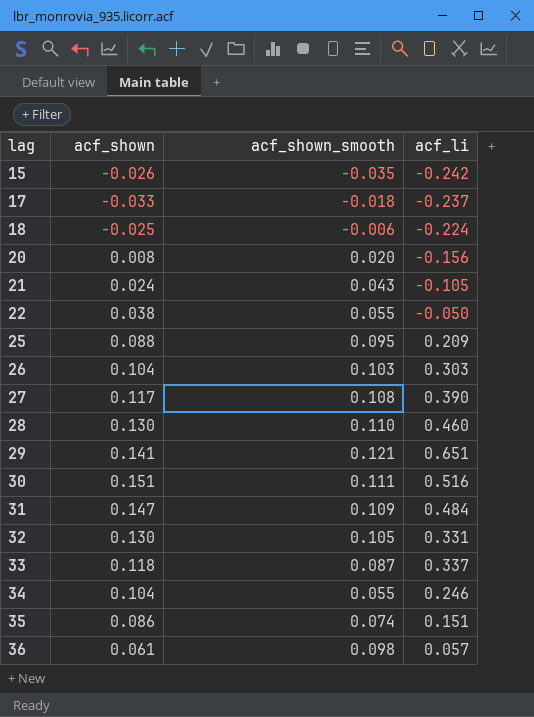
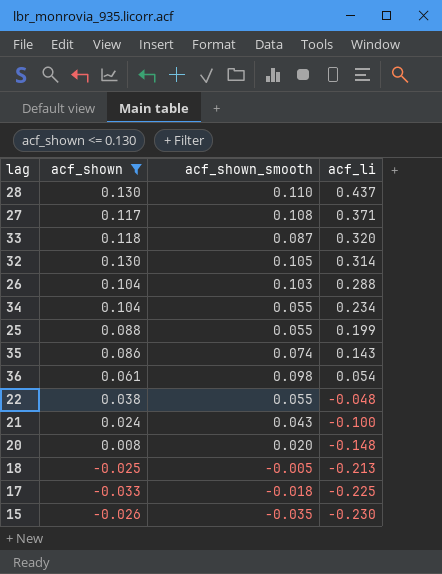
filter: none -> acf_shown <= 0.130
row order: lag ascending -> acf_li descending
28 | acf_li: 0.460 -> 0.437
27 | acf_li: 0.390 -> 0.371
33 | acf_li: 0.337 -> 0.320
32 | acf_li: 0.331 -> 0.314
26 | acf_li: 0.303 -> 0.288
34 | acf_li: 0.246 -> 0.234
25 | acf_shown_smooth: 0.095 -> 0.055
25 | acf_li: 0.209 -> 0.199
35 | acf_li: 0.151 -> 0.143
36 | acf_li: 0.057 -> 0.054
22 | acf_li: -0.050 -> -0.048
21 | acf_li: -0.105 -> -0.100
20 | acf_li: -0.156 -> -0.148
18 | acf_shown_smooth: -0.006 -> -0.005
18 | acf_li: -0.224 -> -0.213
17 | acf_li: -0.237 -> -0.225
15 | acf_li: -0.242 -> -0.230

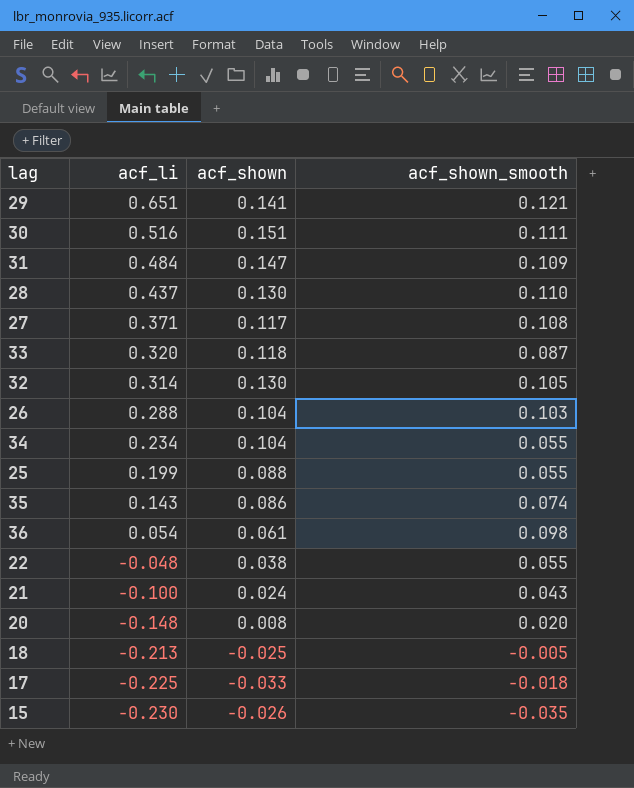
filter: acf_shown <= 0.130 -> none
column acf_li | position: 4 -> 2

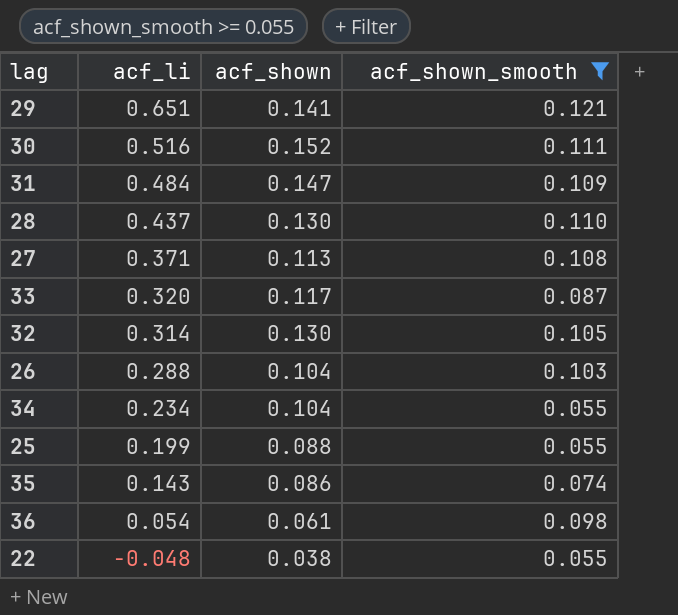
filter: none -> acf_shown_smooth >= 0.055
30 | acf_shown: 0.151 -> 0.152
27 | acf_shown: 0.117 -> 0.113
33 | acf_shown: 0.118 -> 0.117

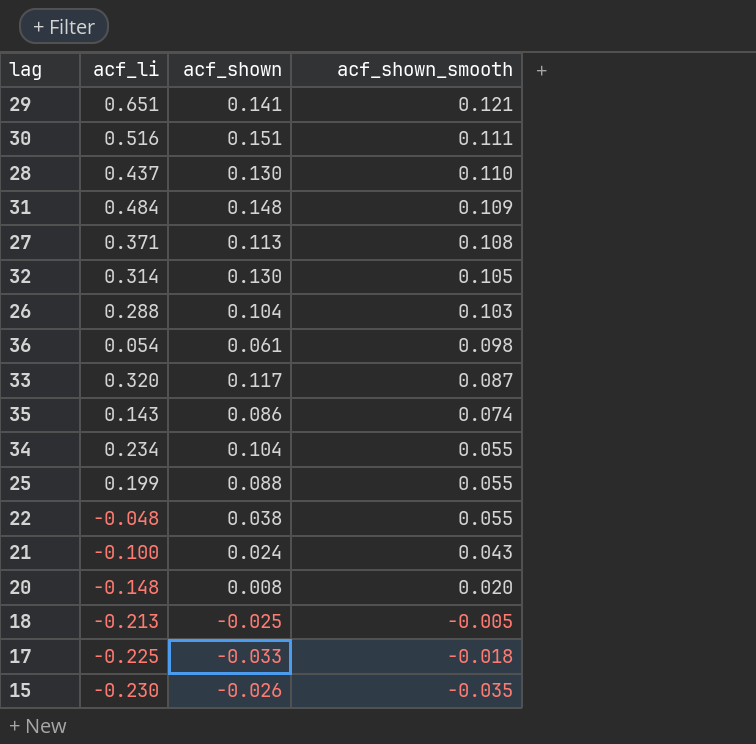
filter: acf_shown_smooth >= 0.055 -> none
row order: acf_li descending -> acf_shown_smooth descending
30 | acf_shown: 0.152 -> 0.151
31 | acf_shown: 0.147 -> 0.148

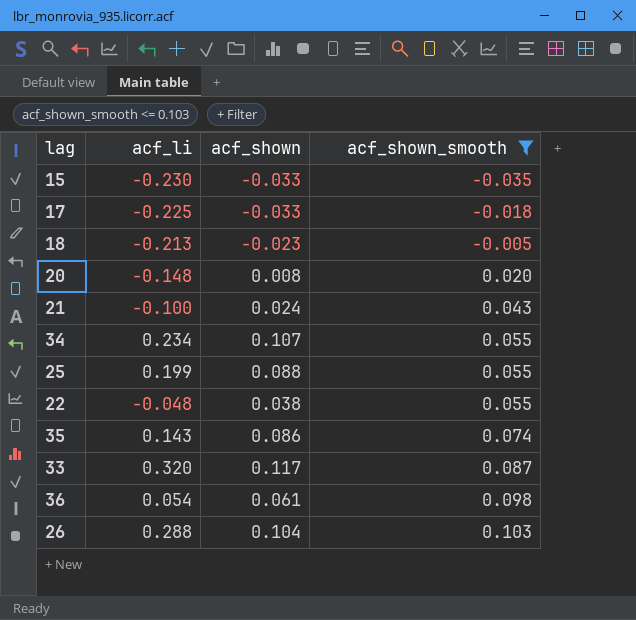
filter: none -> acf_shown_smooth <= 0.103
row order: acf_shown_smooth descending -> acf_shown_smooth ascending
15 | acf_shown: -0.026 -> -0.033
18 | acf_shown: -0.025 -> -0.023
34 | acf_shown: 0.104 -> 0.107

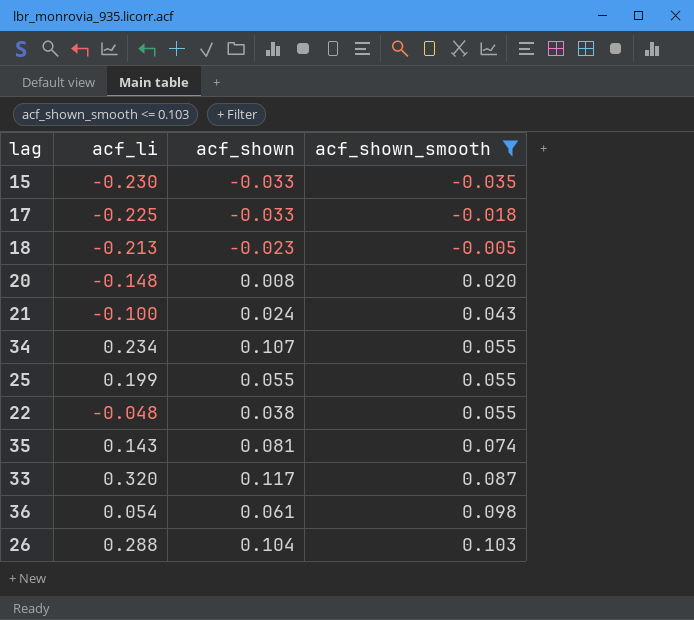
25 | acf_shown: 0.088 -> 0.055
35 | acf_shown: 0.086 -> 0.081

